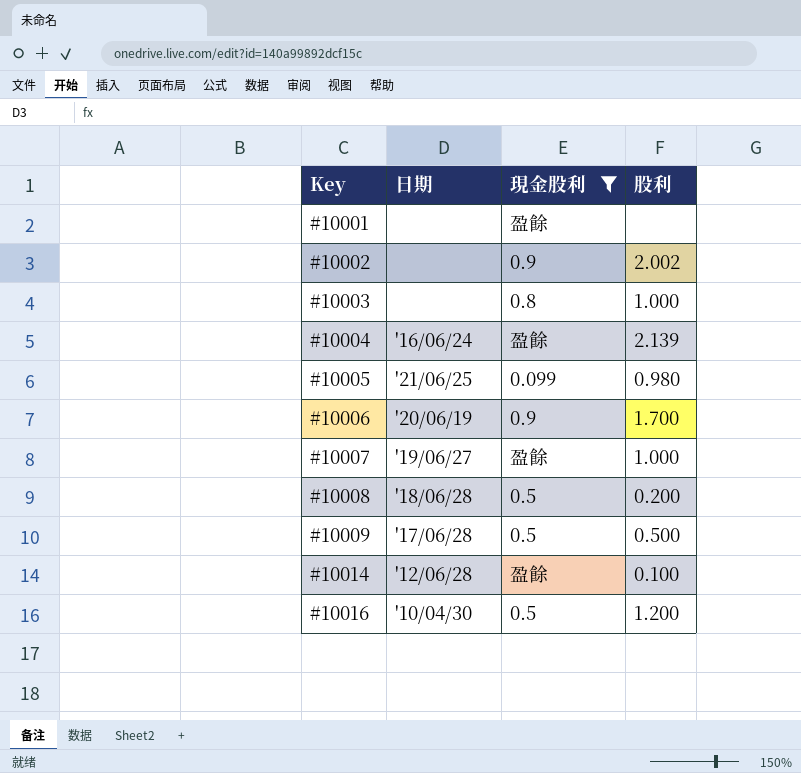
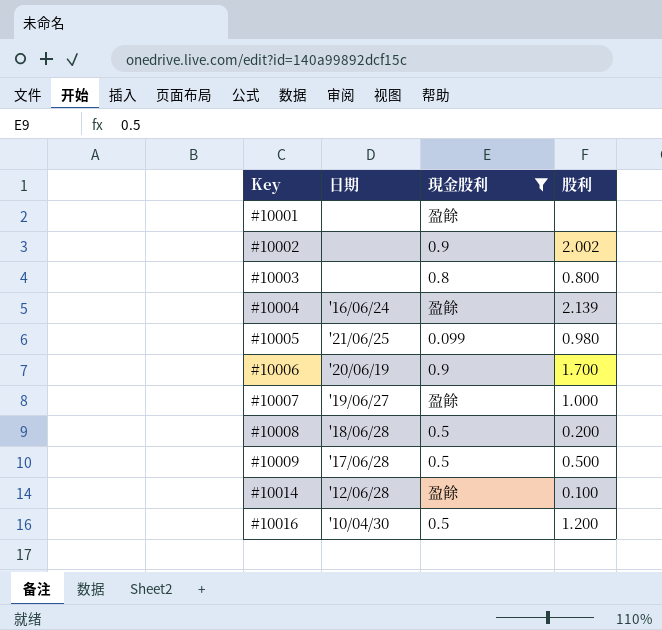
#10003 | 股利: 1.000 -> 0.800

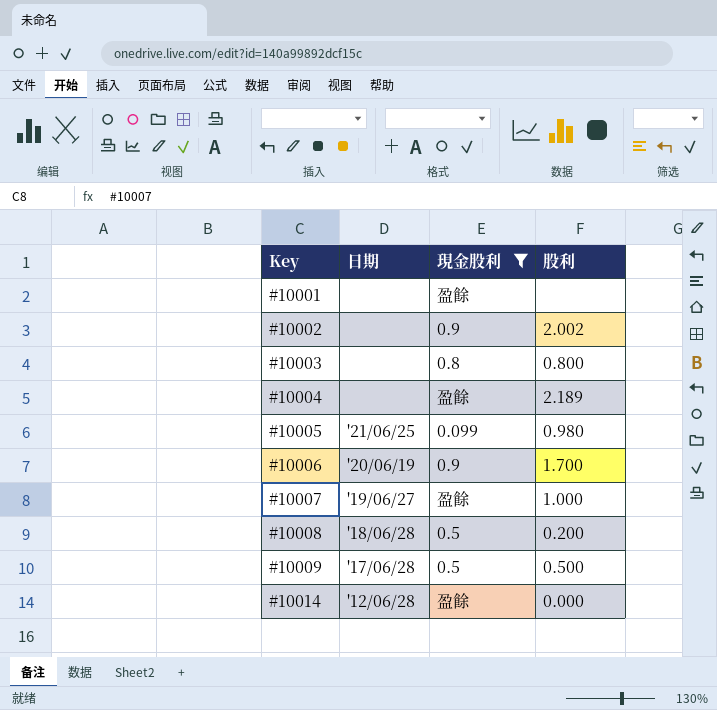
row #10016: '10/04/30 | 0.5 | 1.200 -> none
#10004 | 日期: '16/06/24 -> none
#10004 | 股利: 2.139 -> 2.189
#10014 | 股利: 0.100 -> 0.000

